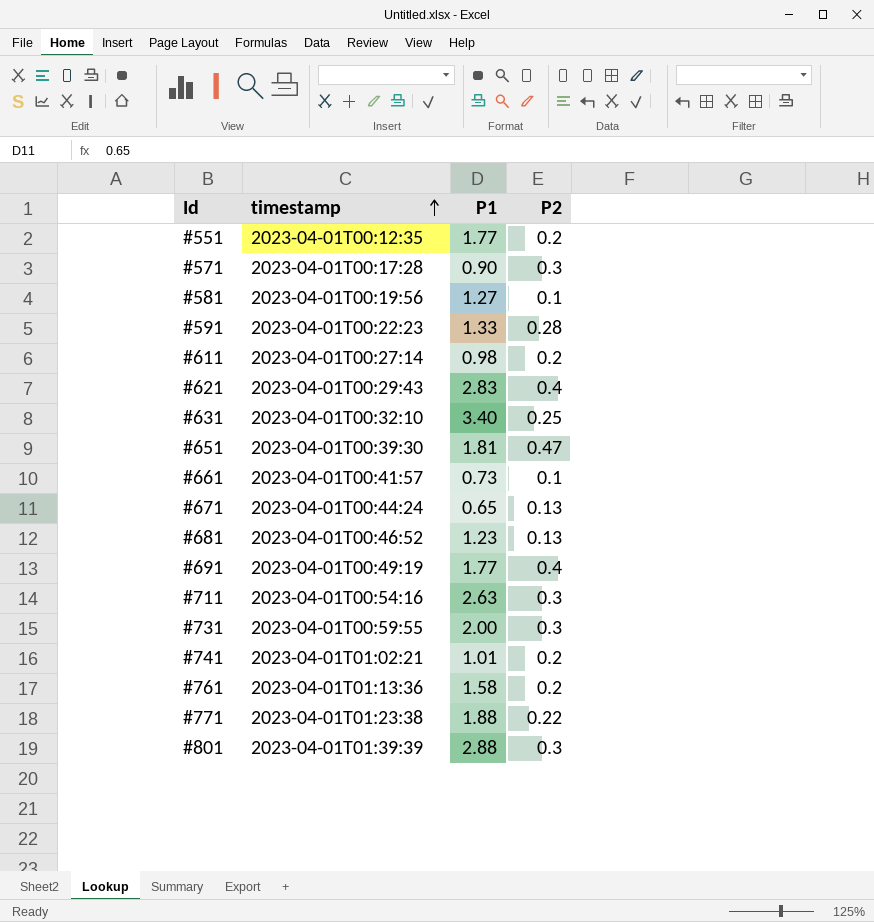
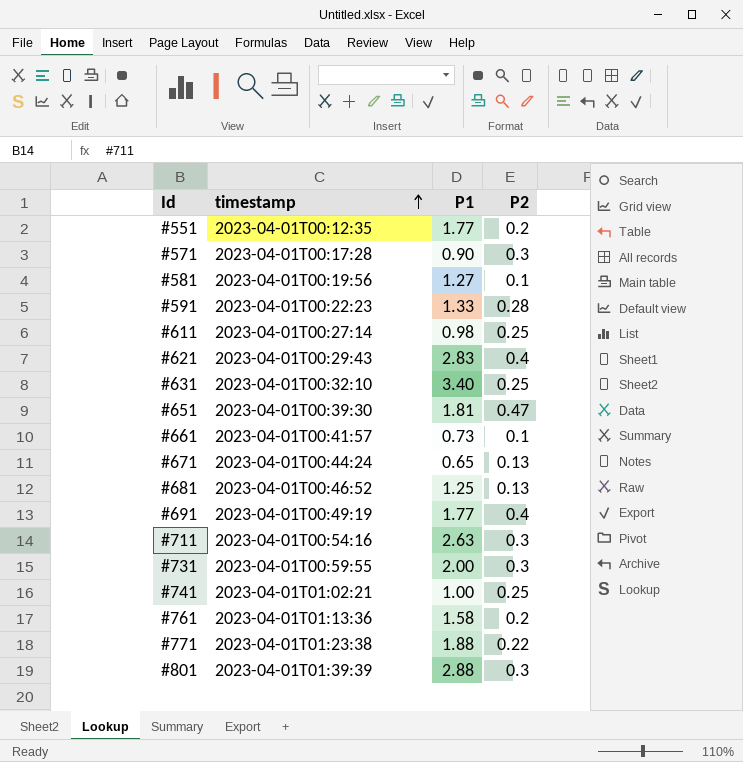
#611 | P2: 0.2 -> 0.25
#681 | P1: 1.23 -> 1.25
#741 | P1: 1.01 -> 1.00
#741 | P2: 0.2 -> 0.25

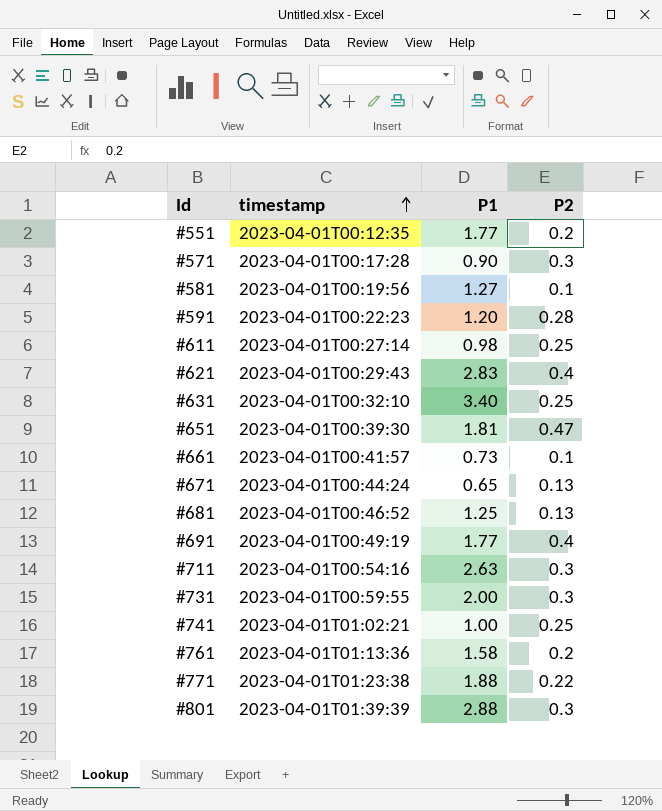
#591 | P1: 1.33 -> 1.20

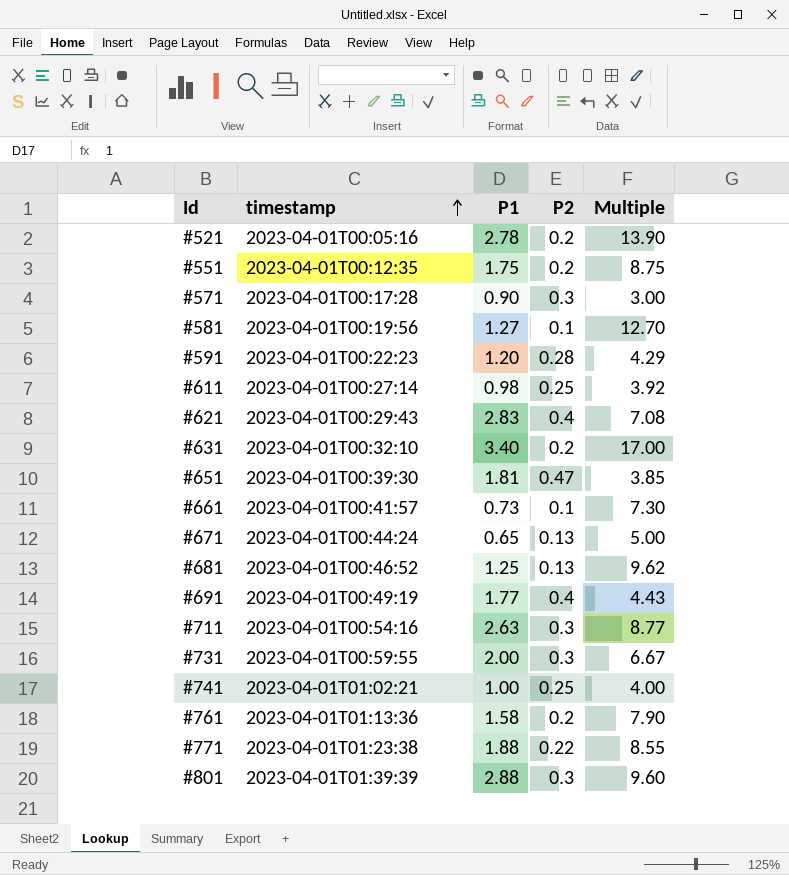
column Multiple | formula: none -> [P1] / [P2]
row #521: none -> 2023-04-01T00:05:16 | 2.78 | 0.2 | 13.90
#551 | P1: 1.77 -> 1.75
#631 | P2: 0.25 -> 0.2

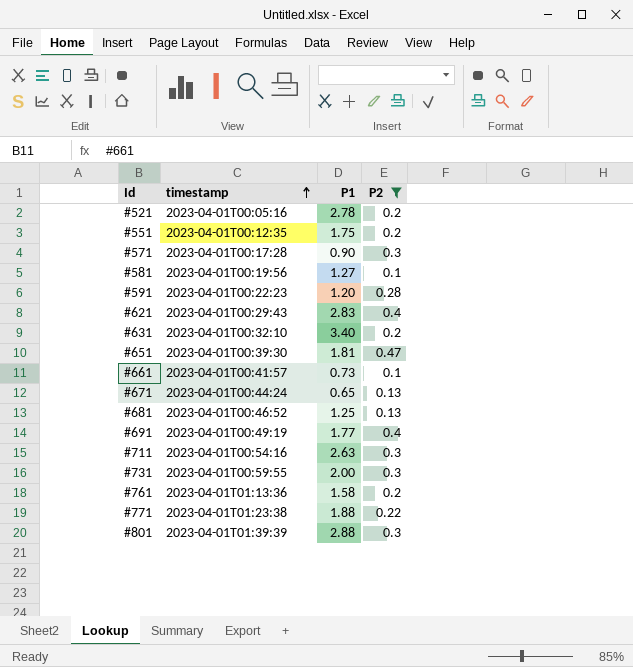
filter: none -> P2 != 0.25
column Multiple | formula: [P1] / [P2] -> none

